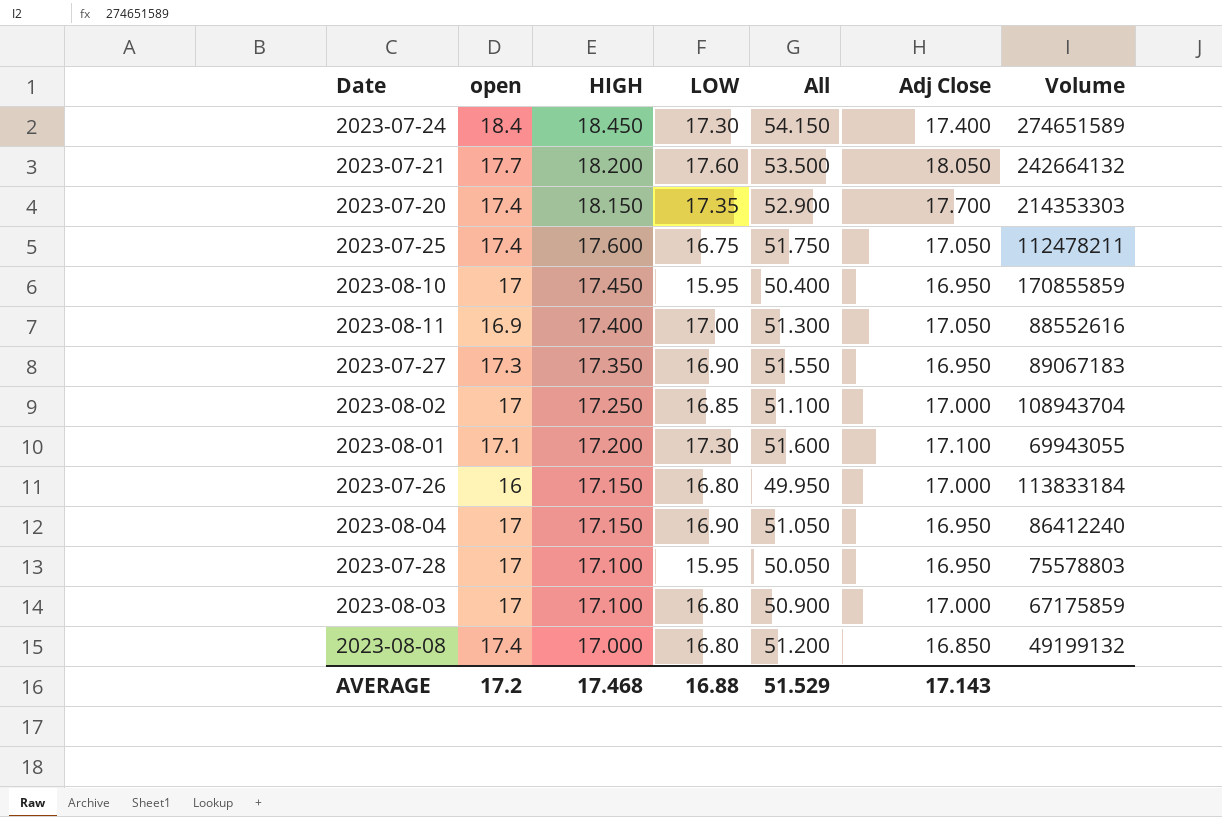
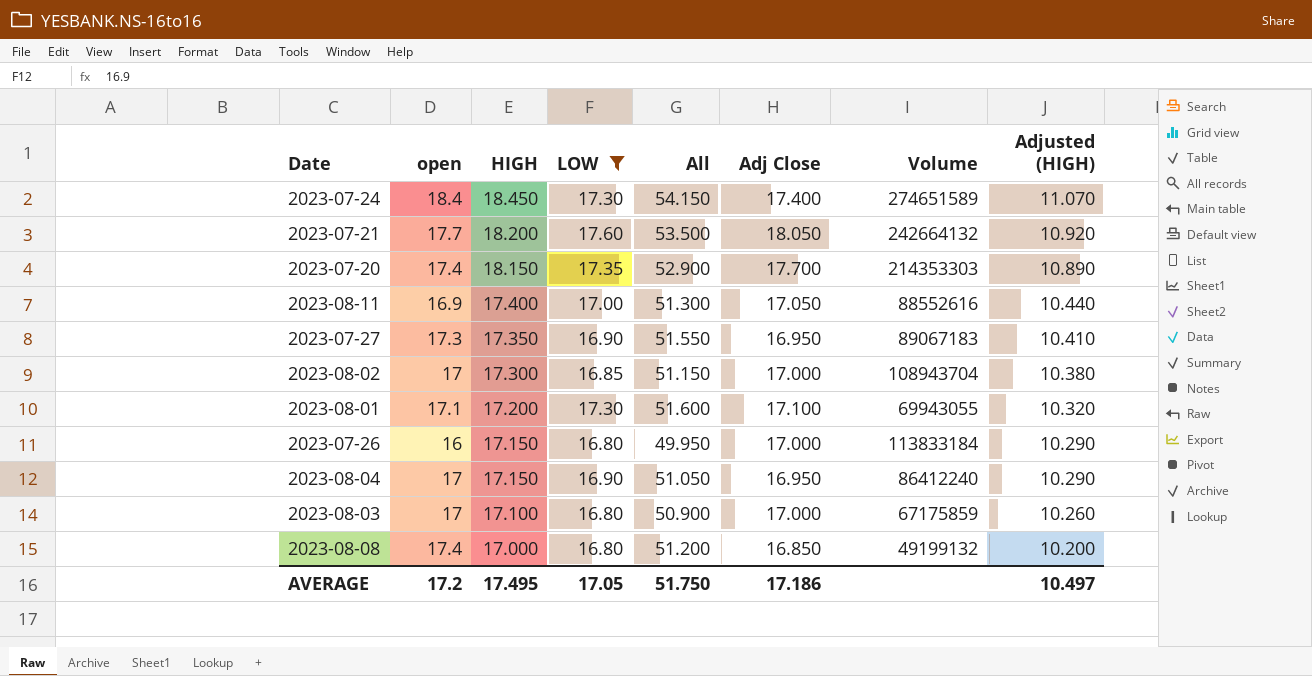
filter: none -> LOW >= 16.80
column Adjusted (HIGH) | formula: none -> [HIGH] * 0.6
2023-08-02 | HIGH: 17.250 -> 17.300
2023-08-02 | All: 51.100 -> 51.150
AVERAGE | HIGH: 17.468 -> 17.495
AVERAGE | LOW: 16.88 -> 17.05
AVERAGE | All: 51.529 -> 51.750
AVERAGE | Adj Close: 17.143 -> 17.186

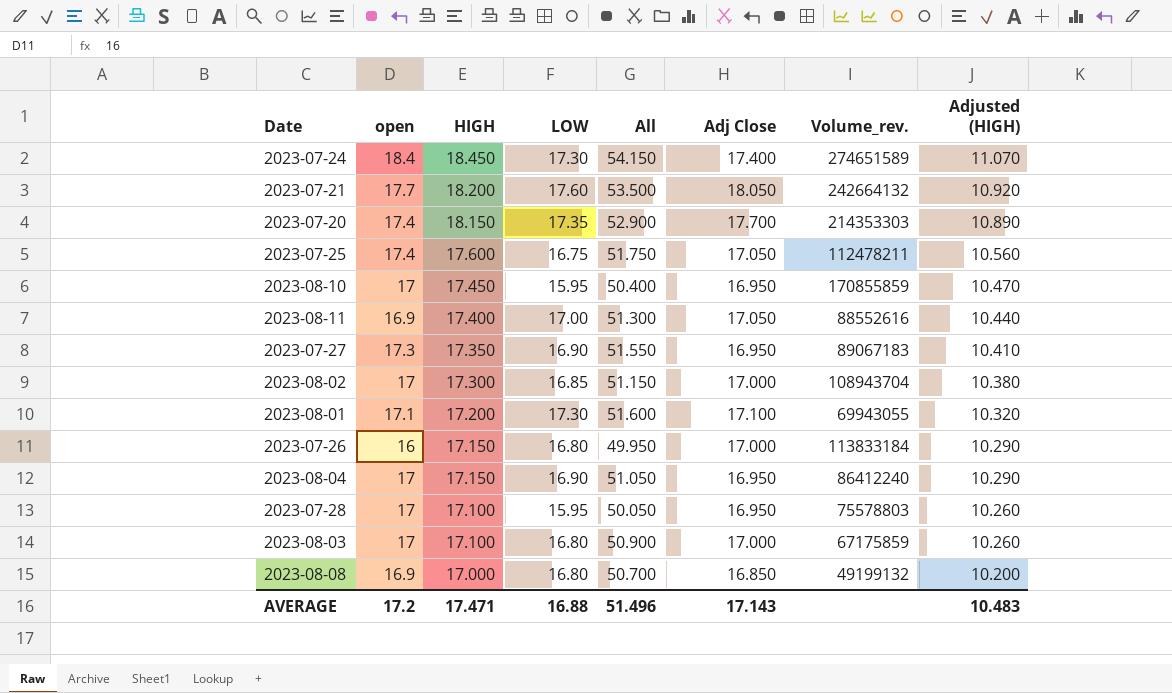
filter: LOW >= 16.80 -> none
column name: Volume -> Volume_rev.
2023-08-08 | open: 17.4 -> 16.9
2023-08-08 | All: 51.200 -> 50.700
AVERAGE | HIGH: 17.495 -> 17.471
AVERAGE | LOW: 17.05 -> 16.88
AVERAGE | All: 51.750 -> 51.496
AVERAGE | Adj Close: 17.186 -> 17.143
AVERAGE | Adjusted (HIGH): 10.497 -> 10.483

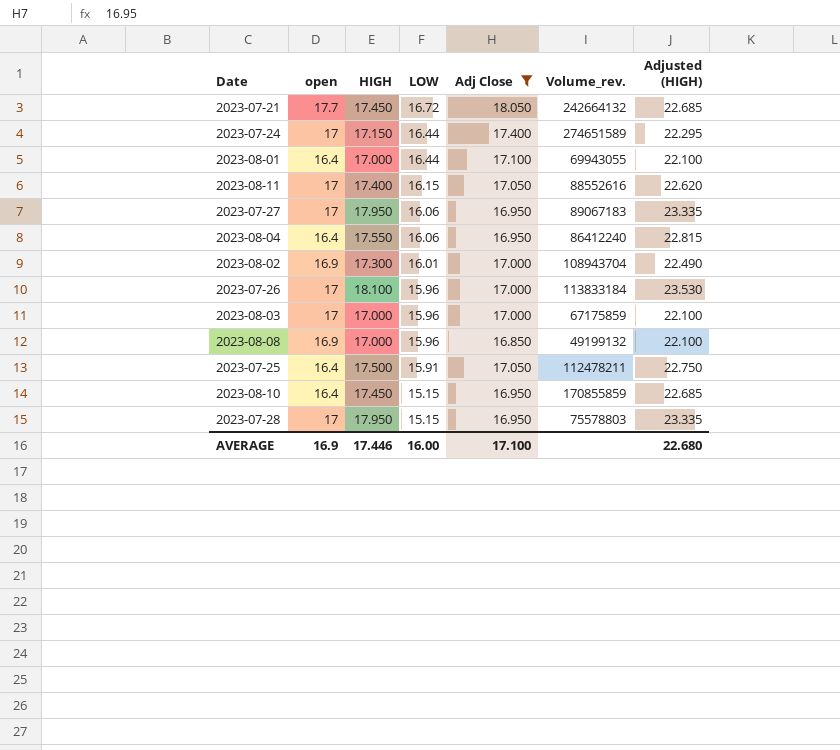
filter: none -> Adj Close != 17.700
row order: HIGH descending -> LOW descending
column All | formula: [open] + [HIGH] + [LOW] -> none
column Adjusted (HIGH) | formula: [HIGH] * 0.6 -> [HIGH] * 1.3
2023-07-21 | HIGH: 18.200 -> 17.450
2023-07-21 | LOW: 17.60 -> 16.72
2023-07-24 | open: 18.4 -> 17
2023-07-24 | HIGH: 18.450 -> 17.150
2023-07-24 | LOW: 17.30 -> 16.44
2023-08-01 | open: 17.1 -> 16.4
2023-08-01 | HIGH: 17.200 -> 17.000
2023-08-01 | LOW: 17.30 -> 16.44
2023-08-11 | open: 16.9 -> 17
2023-08-11 | LOW: 17.00 -> 16.15
2023-07-27 | open: 17.3 -> 17
2023-07-27 | HIGH: 17.350 -> 17.950
2023-07-27 | LOW: 16.90 -> 16.06
2023-08-04 | open: 17 -> 16.4
2023-08-04 | HIGH: 17.150 -> 17.550
2023-08-04 | LOW: 16.90 -> 16.06
2023-08-02 | open: 17 -> 16.9
2023-08-02 | LOW: 16.85 -> 16.01
2023-07-26 | open: 16 -> 17
2023-07-26 | HIGH: 17.150 -> 18.100
2023-07-26 | LOW: 16.80 -> 15.96
2023-08-03 | HIGH: 17.100 -> 17.000
2023-08-03 | LOW: 16.80 -> 15.96
2023-08-08 | LOW: 16.80 -> 15.96
2023-07-25 | open: 17.4 -> 16.4
2023-07-25 | HIGH: 17.600 -> 17.500
2023-07-25 | LOW: 16.75 -> 15.91
2023-08-10 | open: 17 -> 16.4
2023-08-10 | LOW: 15.95 -> 15.15
2023-07-28 | HIGH: 17.100 -> 17.950
2023-07-28 | LOW: 15.95 -> 15.15
AVERAGE | open: 17.2 -> 16.9
AVERAGE | HIGH: 17.471 -> 17.446
AVERAGE | LOW: 16.88 -> 16.00
AVERAGE | Adj Close: 17.143 -> 17.100
AVERAGE | Adjusted (HIGH): 10.483 -> 22.680

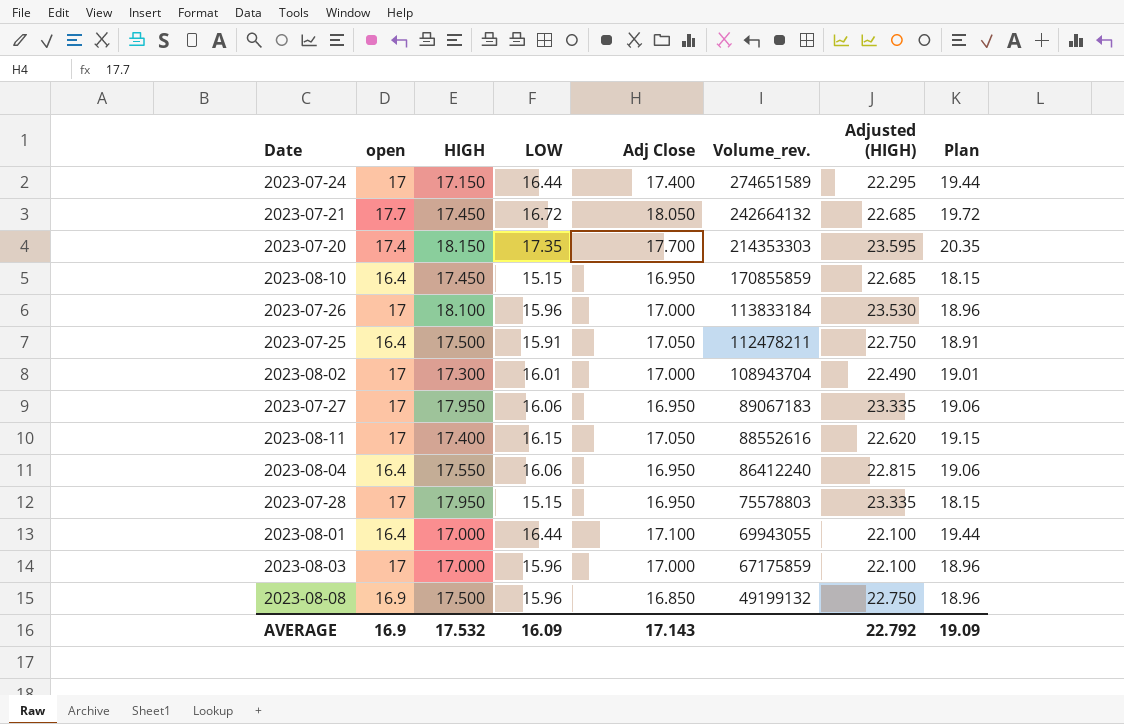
filter: Adj Close != 17.700 -> none
row order: LOW descending -> Volume_rev. descending
column Plan | formula: none -> [LOW] + 3
2023-08-02 | open: 16.9 -> 17
2023-08-08 | HIGH: 17.000 -> 17.500
2023-08-08 | Adjusted (HIGH): 22.100 -> 22.750
AVERAGE | HIGH: 17.446 -> 17.532
AVERAGE | LOW: 16.00 -> 16.09
AVERAGE | Adj Close: 17.100 -> 17.143
AVERAGE | Adjusted (HIGH): 22.680 -> 22.792

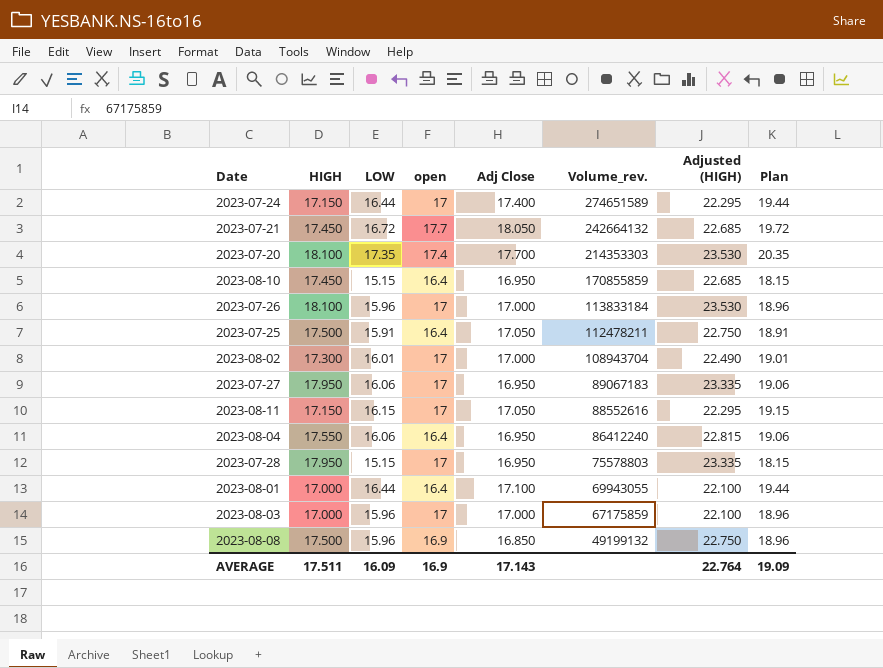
column open | position: 2 -> 4
2023-07-20 | HIGH: 18.150 -> 18.100
2023-07-20 | Adjusted (HIGH): 23.595 -> 23.530
2023-08-11 | HIGH: 17.400 -> 17.150
2023-08-11 | Adjusted (HIGH): 22.620 -> 22.295
AVERAGE | HIGH: 17.532 -> 17.511
AVERAGE | Adjusted (HIGH): 22.792 -> 22.764

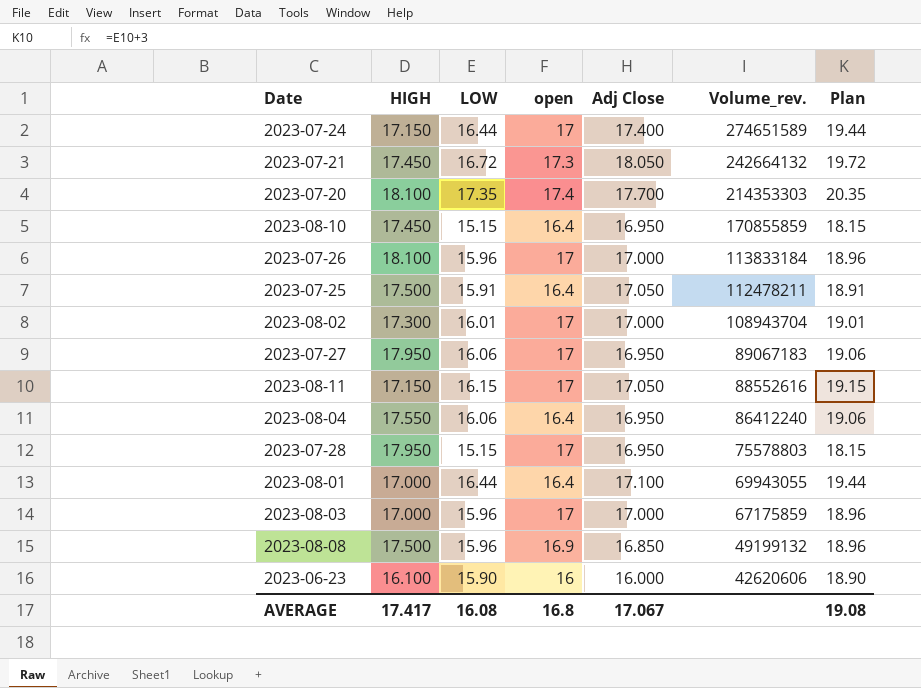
column Adjusted (HIGH) | formula: [HIGH] * 1.3 -> none
2023-07-21 | open: 17.7 -> 17.3
row 2023-06-23: none -> 16.100 | 15.90 | 16 | 16.000 | 42620606 | 18.90
AVERAGE | HIGH: 17.511 -> 17.417
AVERAGE | LOW: 16.09 -> 16.08
AVERAGE | open: 16.9 -> 16.8
AVERAGE | Adj Close: 17.143 -> 17.067
AVERAGE | Plan: 19.09 -> 19.08

